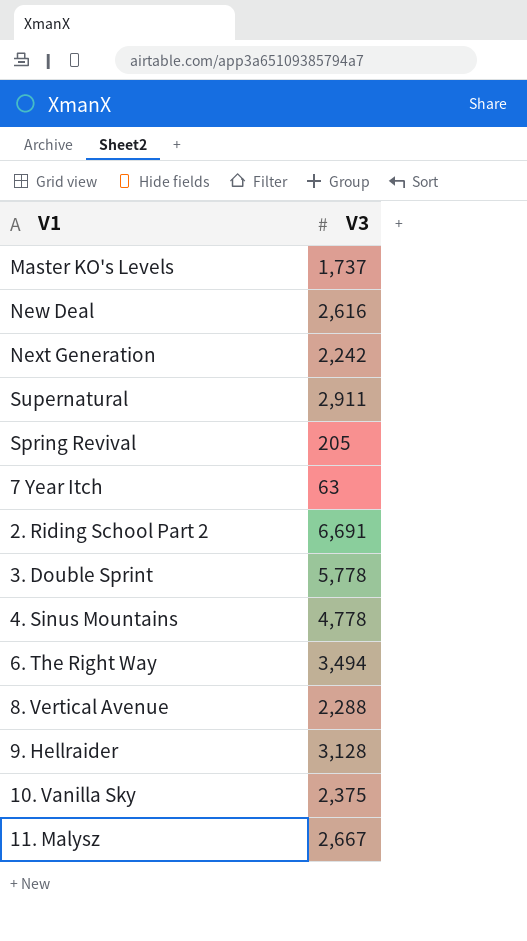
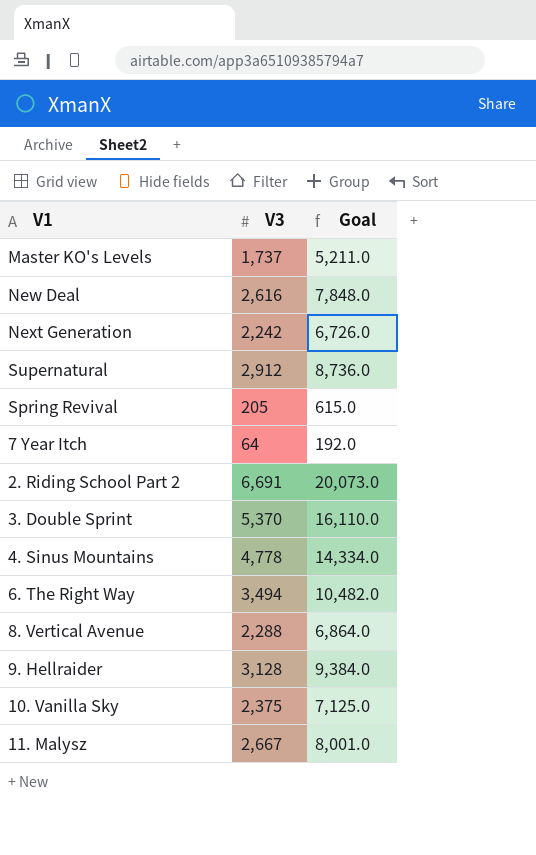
column Goal | formula: none -> [V3] * 3
Supernatural | V3: 2,911 -> 2,912
7 Year Itch | V3: 63 -> 64
3. Double Sprint | V3: 5,778 -> 5,370

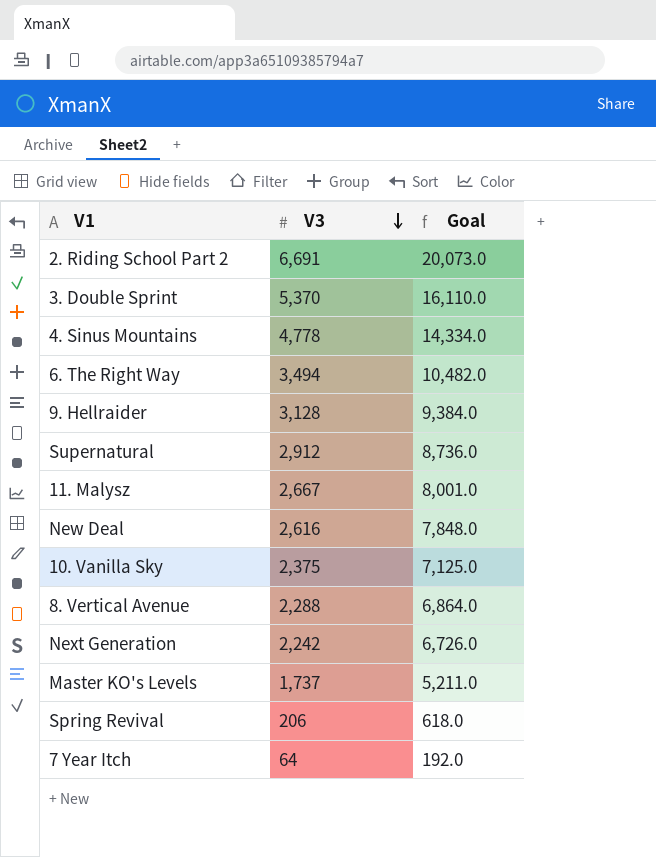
row order: none -> V3 descending
Spring Revival | V3: 205 -> 206
Spring Revival | Goal: 615.0 -> 618.0

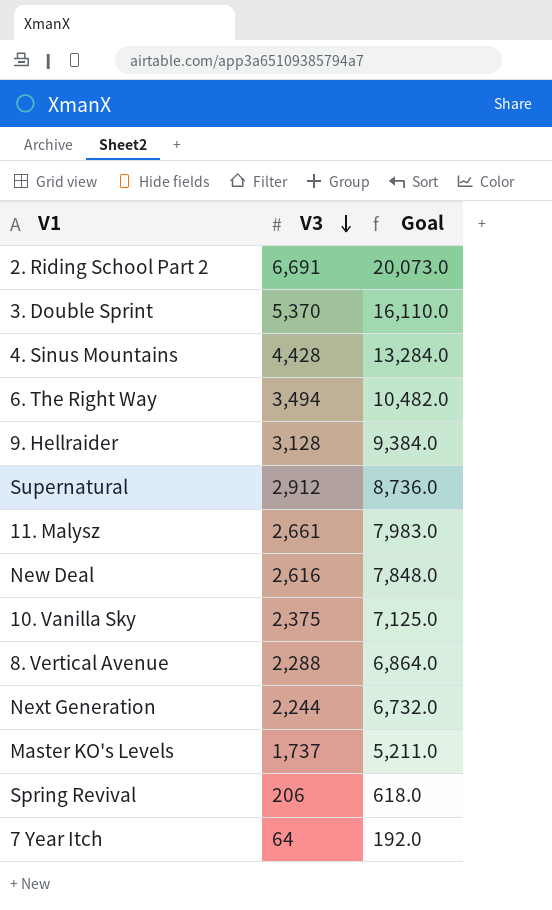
4. Sinus Mountains | V3: 4,778 -> 4,428
4. Sinus Mountains | Goal: 14,334.0 -> 13,284.0
11. Malysz | V3: 2,667 -> 2,661
11. Malysz | Goal: 8,001.0 -> 7,983.0
Next Generation | V3: 2,242 -> 2,244
Next Generation | Goal: 6,726.0 -> 6,732.0

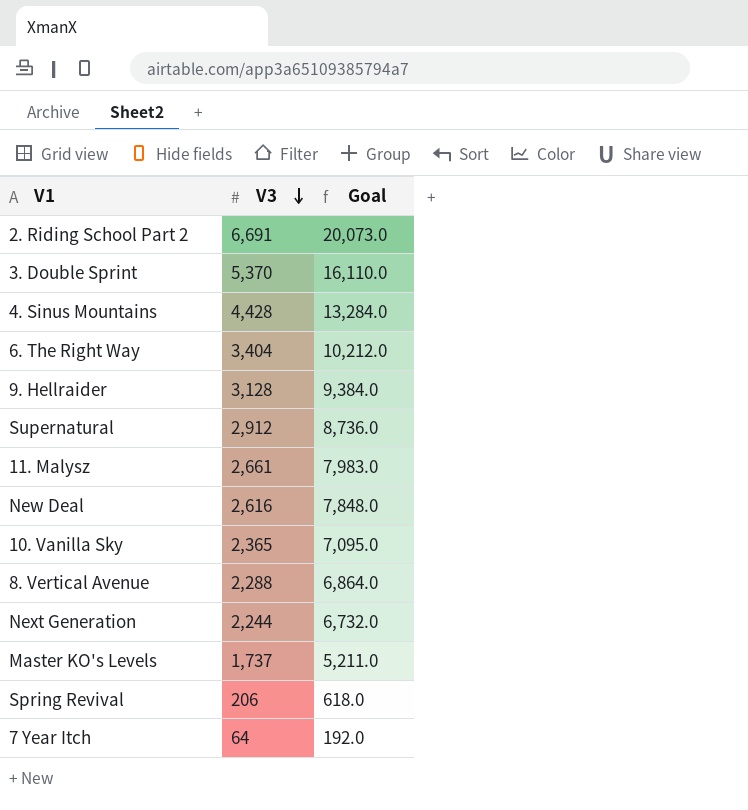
6. The Right Way | V3: 3,494 -> 3,404
6. The Right Way | Goal: 10,482.0 -> 10,212.0
10. Vanilla Sky | V3: 2,375 -> 2,365
10. Vanilla Sky | Goal: 7,125.0 -> 7,095.0

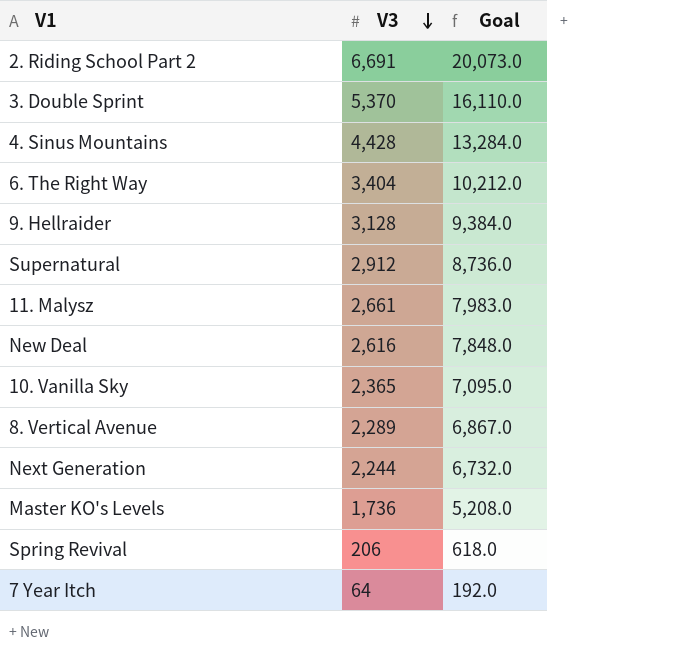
8. Vertical Avenue | V3: 2,288 -> 2,289
8. Vertical Avenue | Goal: 6,864.0 -> 6,867.0
Master KO's Levels | V3: 1,737 -> 1,736
Master KO's Levels | Goal: 5,211.0 -> 5,208.0

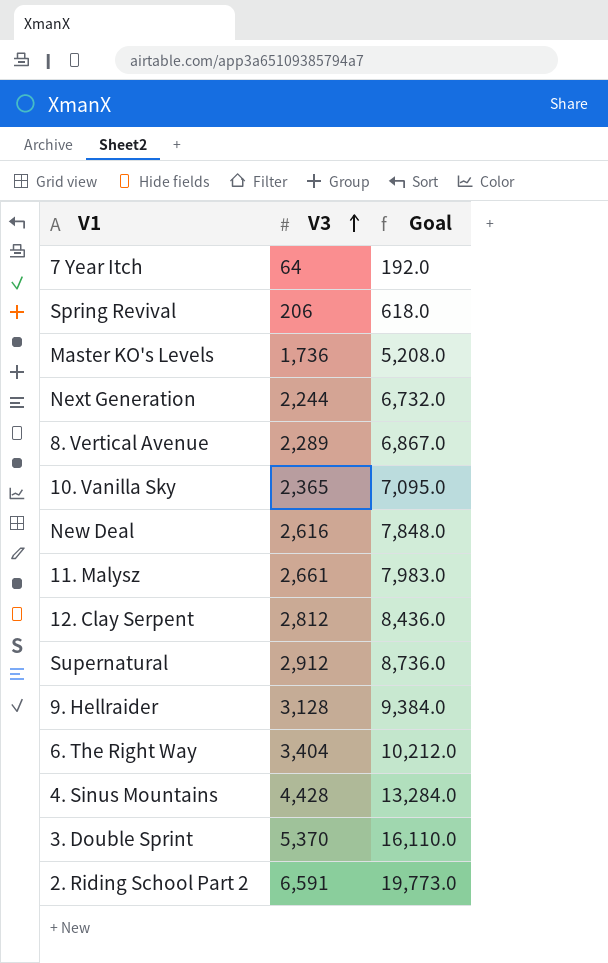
row order: V3 descending -> V3 ascending
row 12. Clay Serpent: none -> 2,812 | 8,436.0
2. Riding School Part 2 | V3: 6,691 -> 6,591
2. Riding School Part 2 | Goal: 20,073.0 -> 19,773.0

